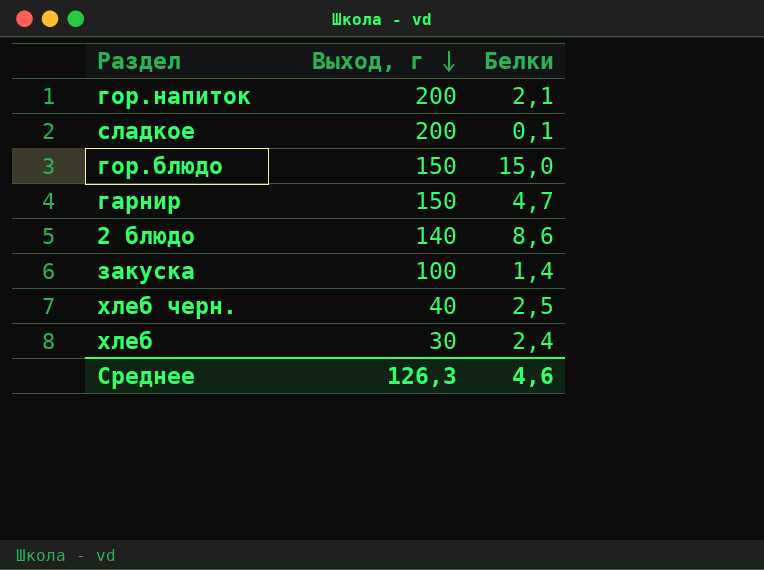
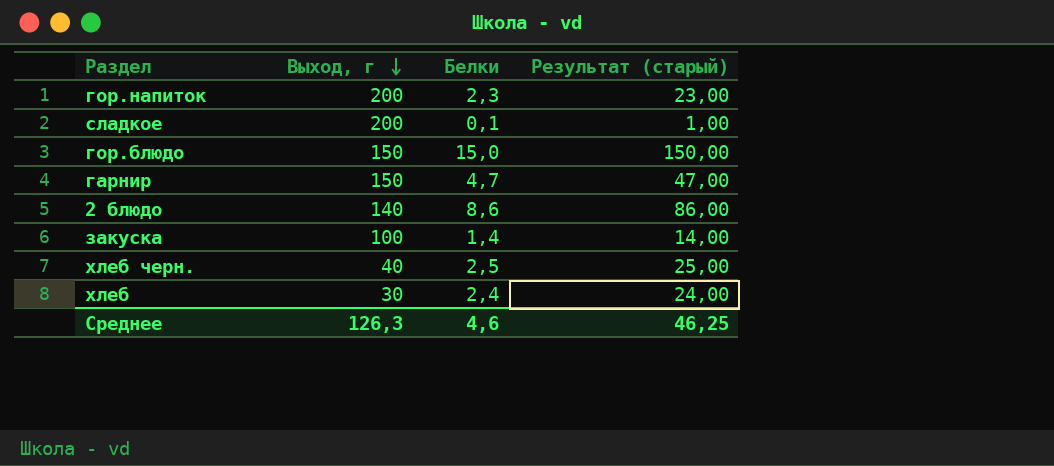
column Результат (старый) | formula: none -> [Белки] * 10
гор.напиток | Белки: 2,1 -> 2,3

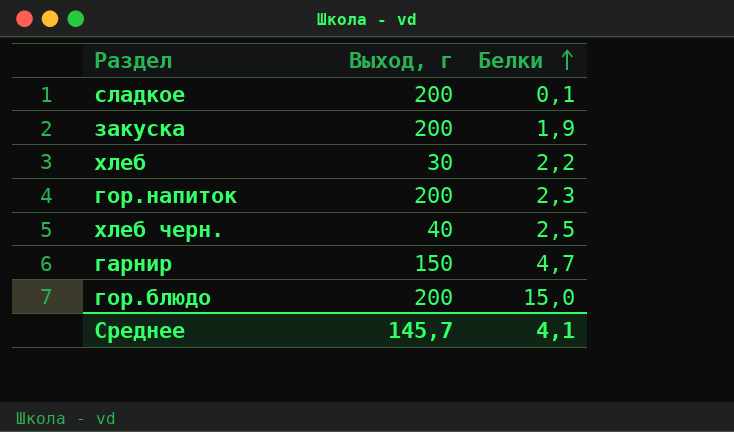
row order: Выход, г descending -> Белки ascending
column Результат (старый) | formula: [Белки] * 10 -> none
row 2 блюдо: 140 | 8,6 | 86,00 -> none
закуска | Выход, г: 100 -> 200
закуска | Белки: 1,4 -> 1,9
хлеб | Белки: 2,4 -> 2,2
гор.блюдо | Выход, г: 150 -> 200
Среднее | Выход, г: 126,3 -> 145,7
Среднее | Белки: 4,6 -> 4,1

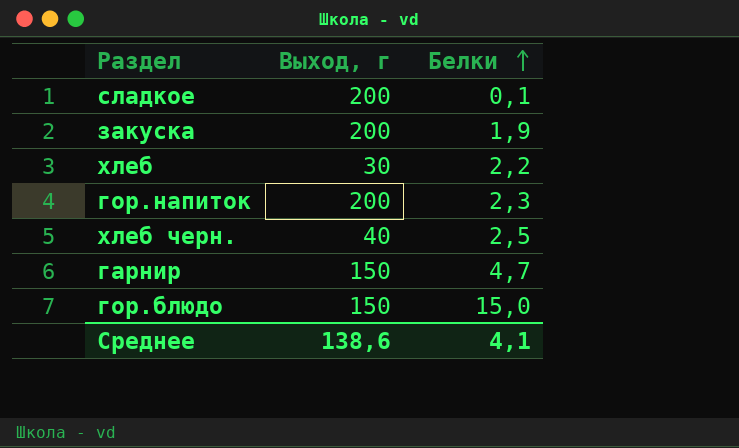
гор.блюдо | Выход, г: 200 -> 150
Среднее | Выход, г: 145,7 -> 138,6

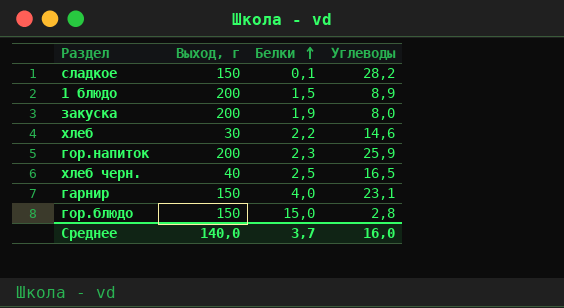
column Углеводы | position: none -> 4
сладкое | Выход, г: 200 -> 150
row 1 блюдо: none -> 200 | 1,5 | 8,9
гарнир | Белки: 4,7 -> 4,0
Среднее | Выход, г: 138,6 -> 140,0
Среднее | Белки: 4,1 -> 3,7

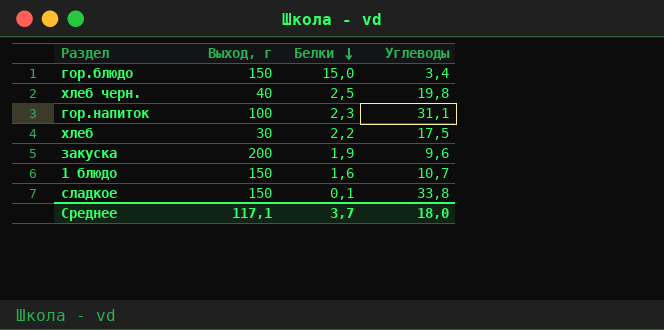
row order: Белки ascending -> Белки descending
row гарнир: 150 | 4,0 | 23,1 -> none
гор.блюдо | Углеводы: 2,8 -> 3,4
хлеб черн. | Углеводы: 16,5 -> 19,8
гор.напиток | Выход, г: 200 -> 100
гор.напиток | Углеводы: 25,9 -> 31,1
хлеб | Углеводы: 14,6 -> 17,5
закуска | Углеводы: 8,0 -> 9,6
1 блюдо | Выход, г: 200 -> 150
1 блюдо | Белки: 1,5 -> 1,6
1 блюдо | Углеводы: 8,9 -> 10,7
сладкое | Углеводы: 28,2 -> 33,8
Среднее | Выход, г: 140,0 -> 117,1
Среднее | Углеводы: 16,0 -> 18,0

